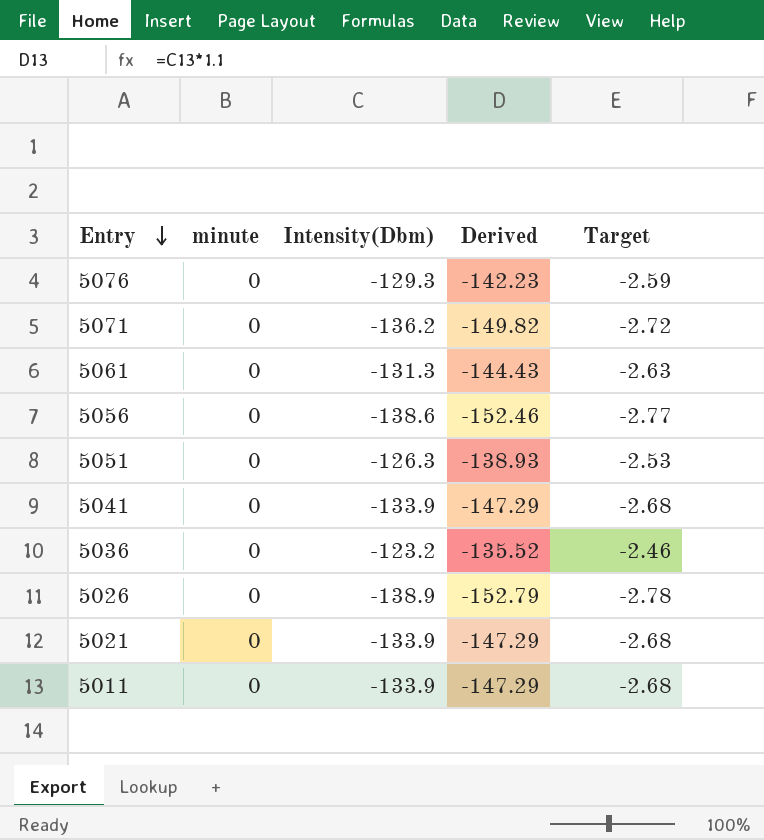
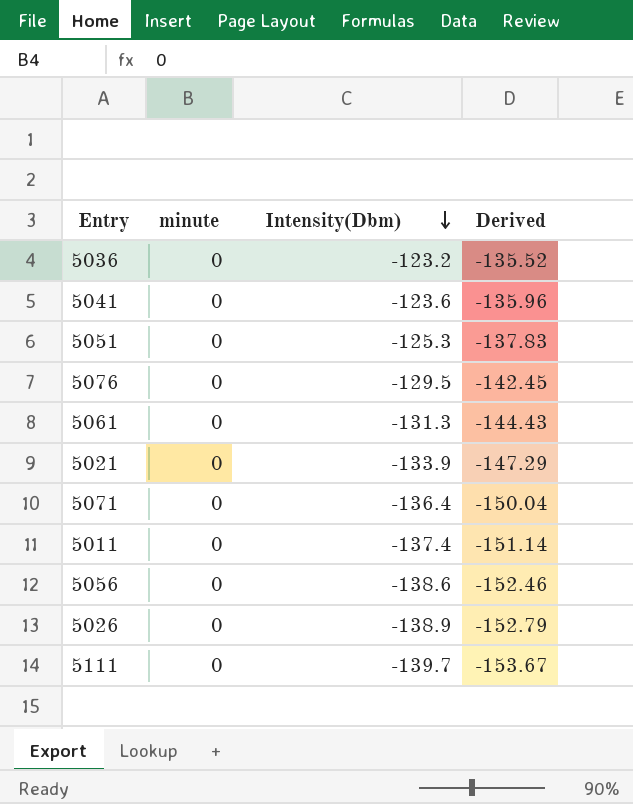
row order: Entry descending -> Intensity(Dbm) descending
column Target | formula: [Intensity(Dbm)] * 0.02 -> none
5041 | Intensity(Dbm): -133.9 -> -123.6
5041 | Derived: -147.29 -> -135.96
5051 | Intensity(Dbm): -126.3 -> -125.3
5051 | Derived: -138.93 -> -137.83
5076 | Intensity(Dbm): -129.3 -> -129.5
5076 | Derived: -142.23 -> -142.45
5071 | Intensity(Dbm): -136.2 -> -136.4
5071 | Derived: -149.82 -> -150.04
5011 | Intensity(Dbm): -133.9 -> -137.4
5011 | Derived: -147.29 -> -151.14
row 5111: none -> 0 | -139.7 | -153.67

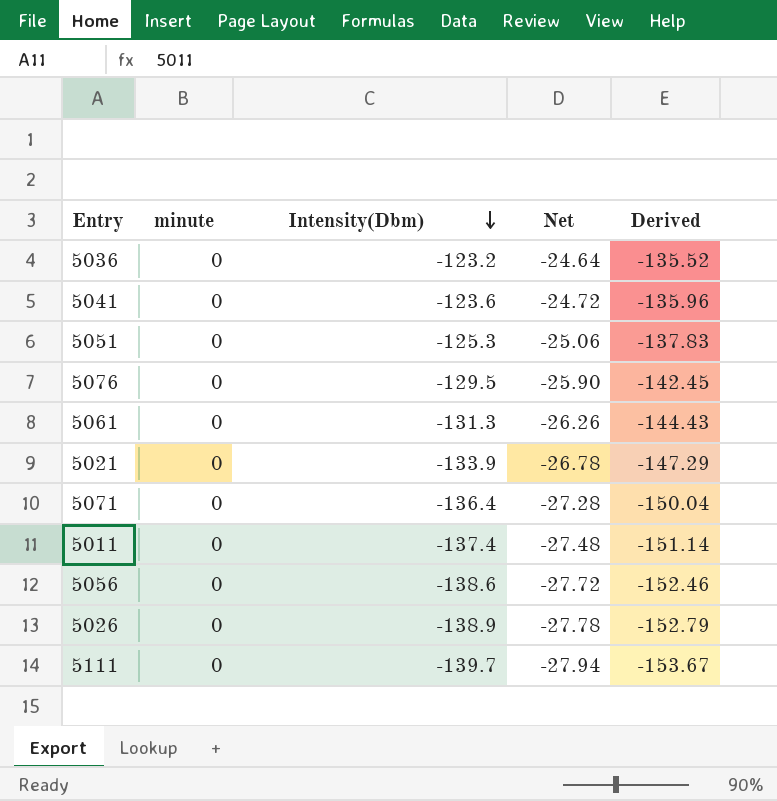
column Net | formula: none -> [Intensity(Dbm)] * 0.2

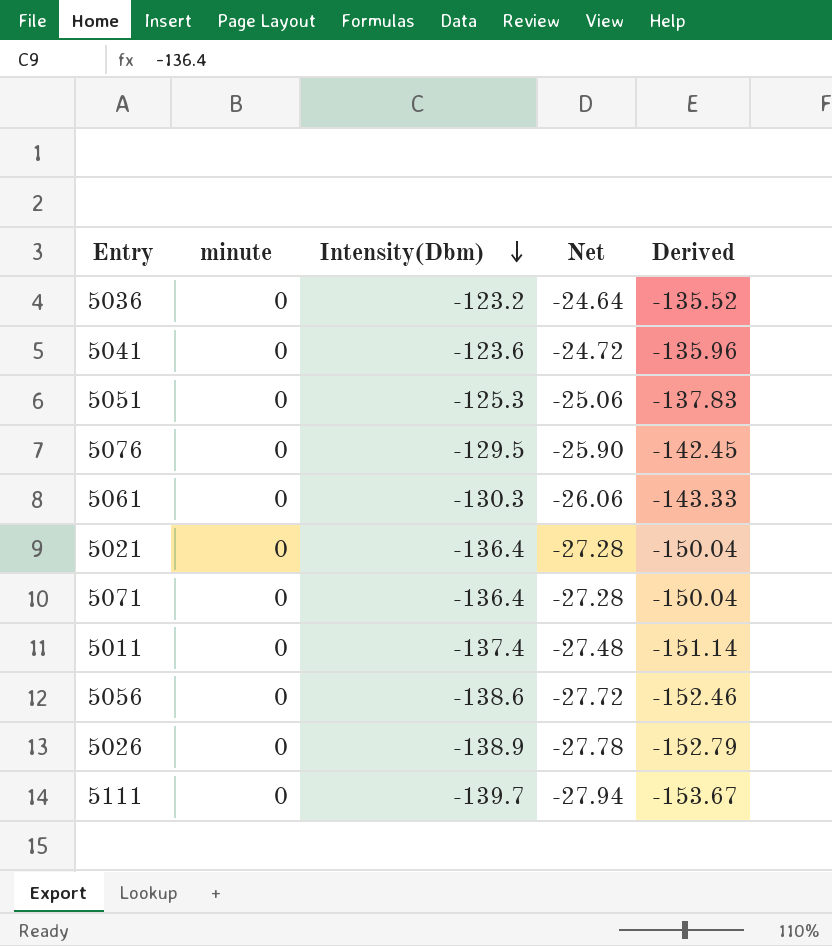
5061 | Intensity(Dbm): -131.3 -> -130.3
5061 | Net: -26.26 -> -26.06
5061 | Derived: -144.43 -> -143.33
5021 | Intensity(Dbm): -133.9 -> -136.4
5021 | Net: -26.78 -> -27.28
5021 | Derived: -147.29 -> -150.04

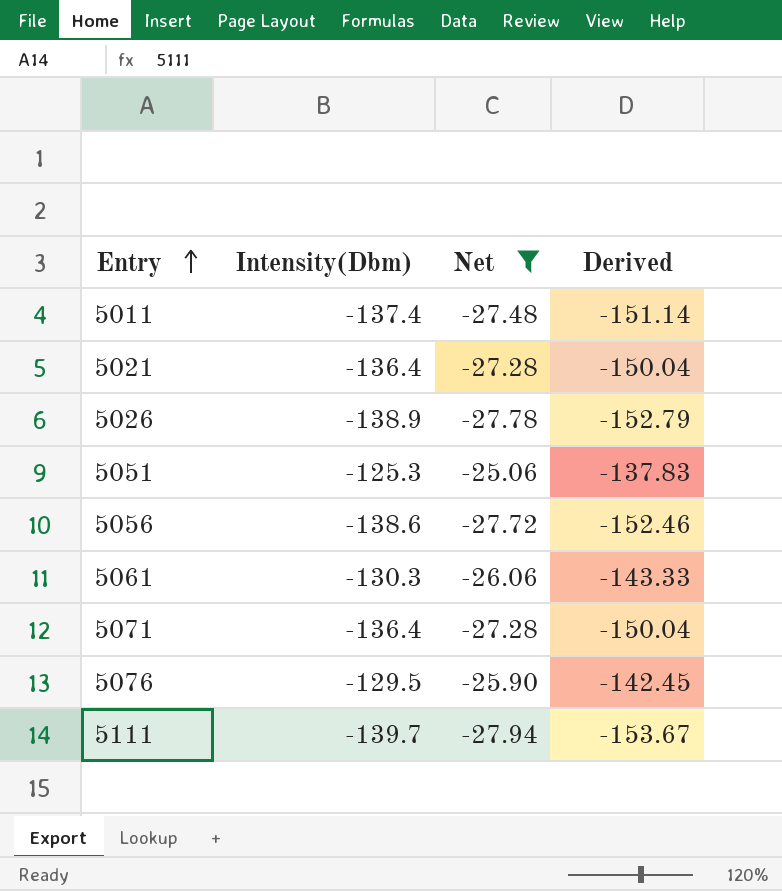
filter: none -> Net <= -25.06
row order: Intensity(Dbm) descending -> Entry ascending
column minute | position: 2 -> none

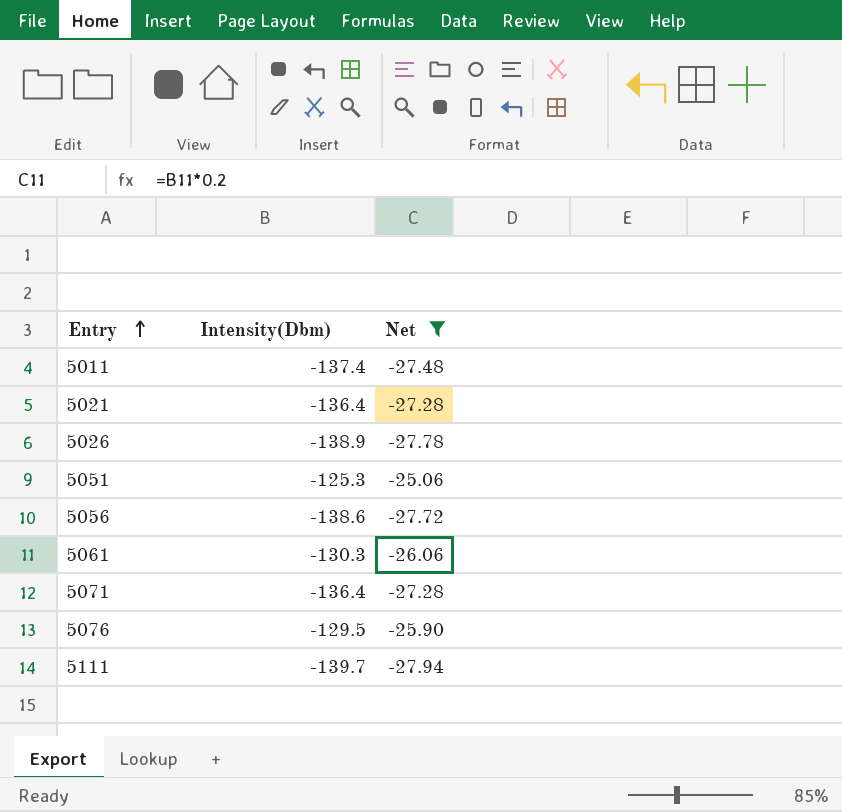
column Derived | formula: [Intensity(Dbm)] * 1.1 -> none

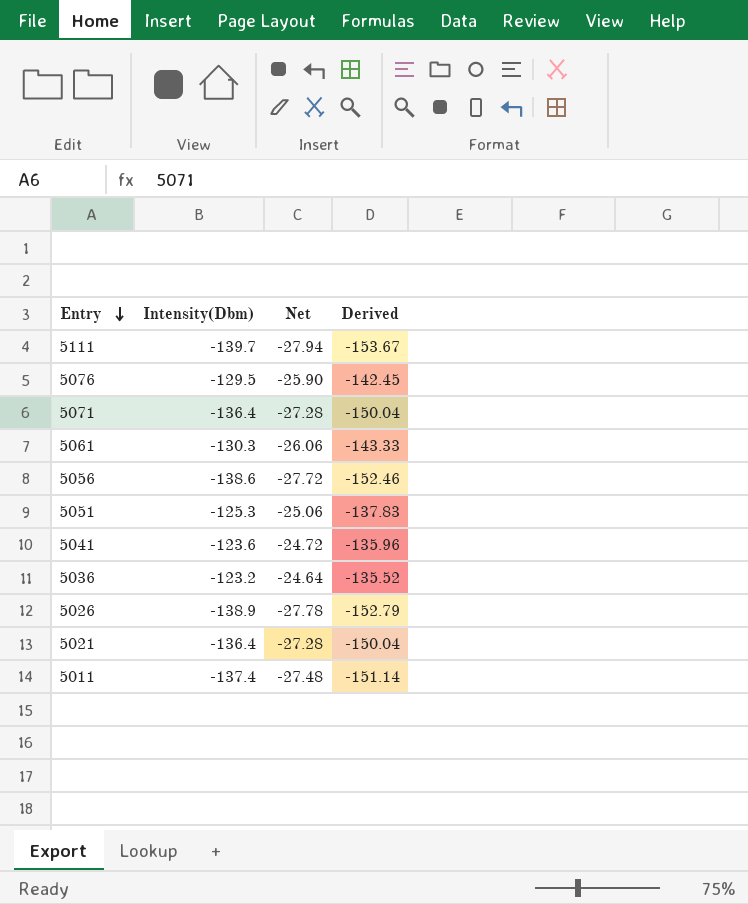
filter: Net <= -25.06 -> none
row order: Entry ascending -> Entry descending
column Derived | formula: none -> [Intensity(Dbm)] * 1.1

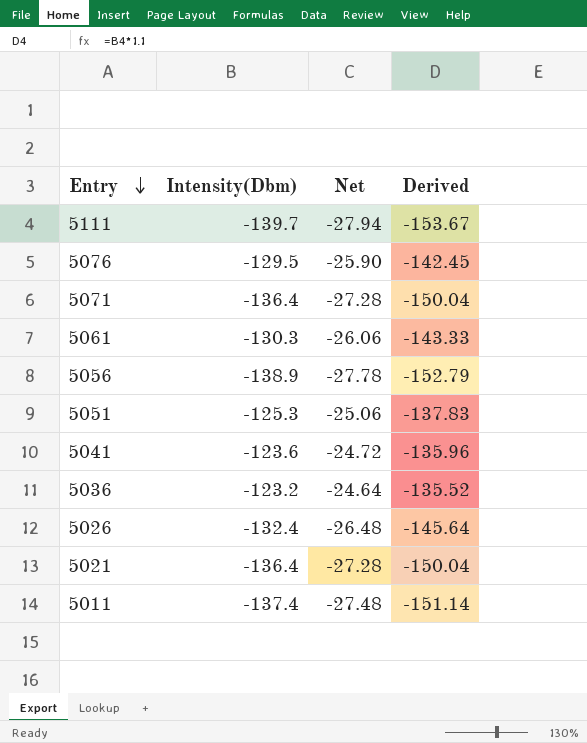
5056 | Intensity(Dbm): -138.6 -> -138.9
5056 | Net: -27.72 -> -27.78
5056 | Derived: -152.46 -> -152.79
5026 | Intensity(Dbm): -138.9 -> -132.4
5026 | Net: -27.78 -> -26.48
5026 | Derived: -152.79 -> -145.64

